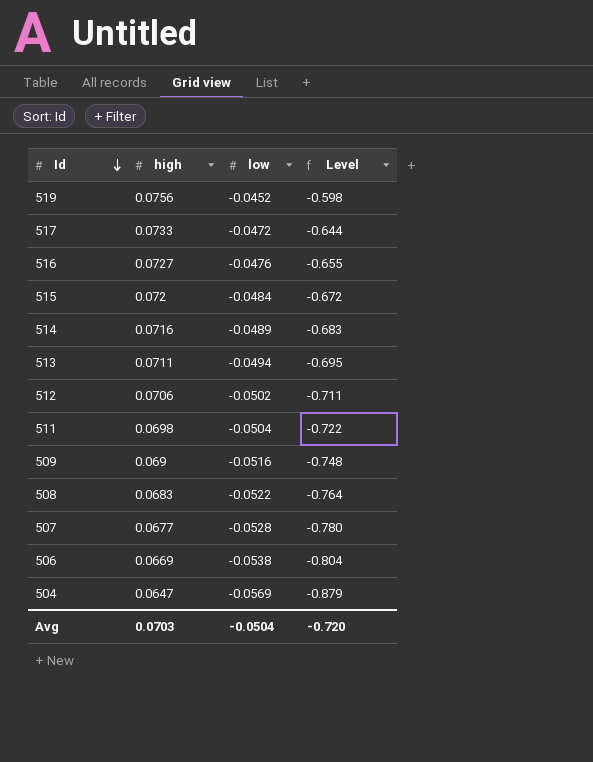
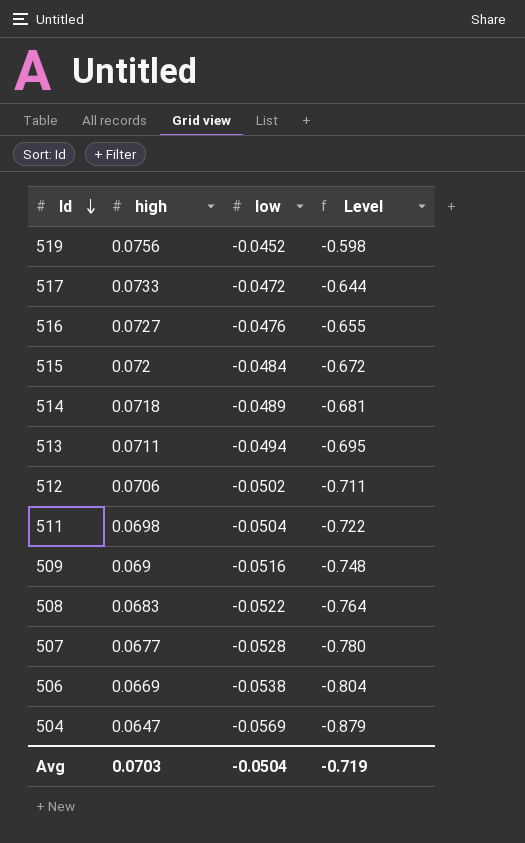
514 | high: 0.0716 -> 0.0718
514 | Level: -0.683 -> -0.681
Avg | Level: -0.720 -> -0.719

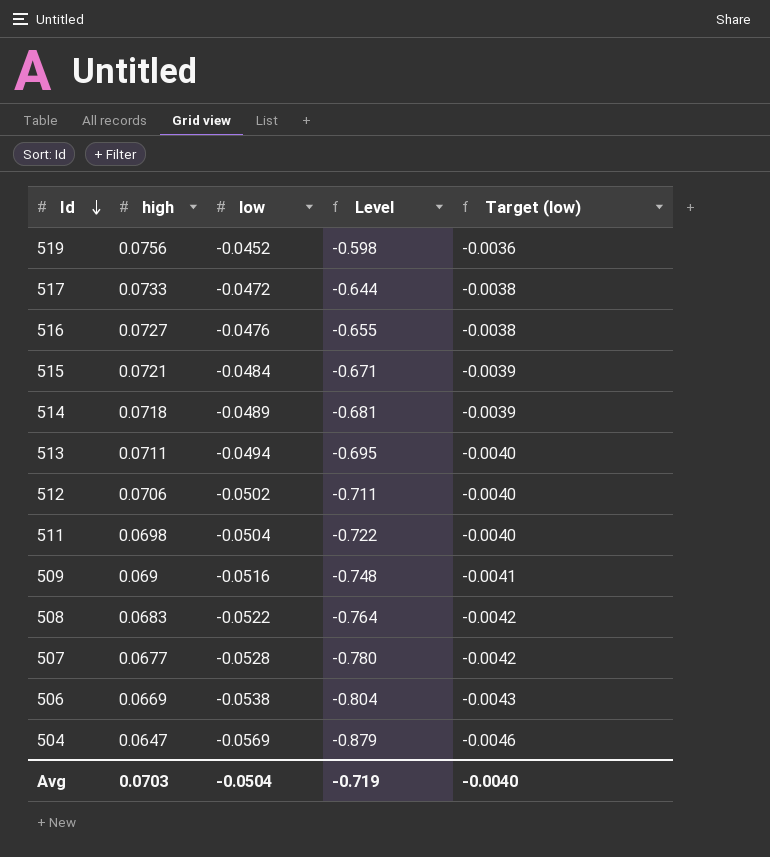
column Target (low) | formula: none -> [low] * 0.08
515 | high: 0.072 -> 0.0721
515 | Level: -0.672 -> -0.671

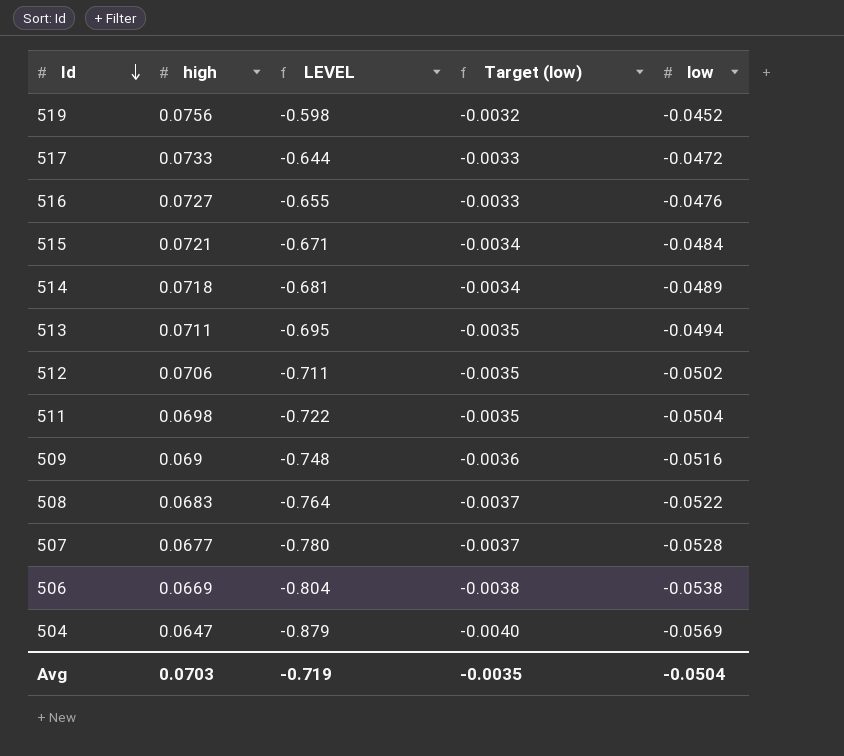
column name: Level -> LEVEL
column Target (low) | formula: [low] * 0.08 -> [low] * 0.07
column low | position: 3 -> 5
Avg | Target (low): -0.0040 -> -0.0035

